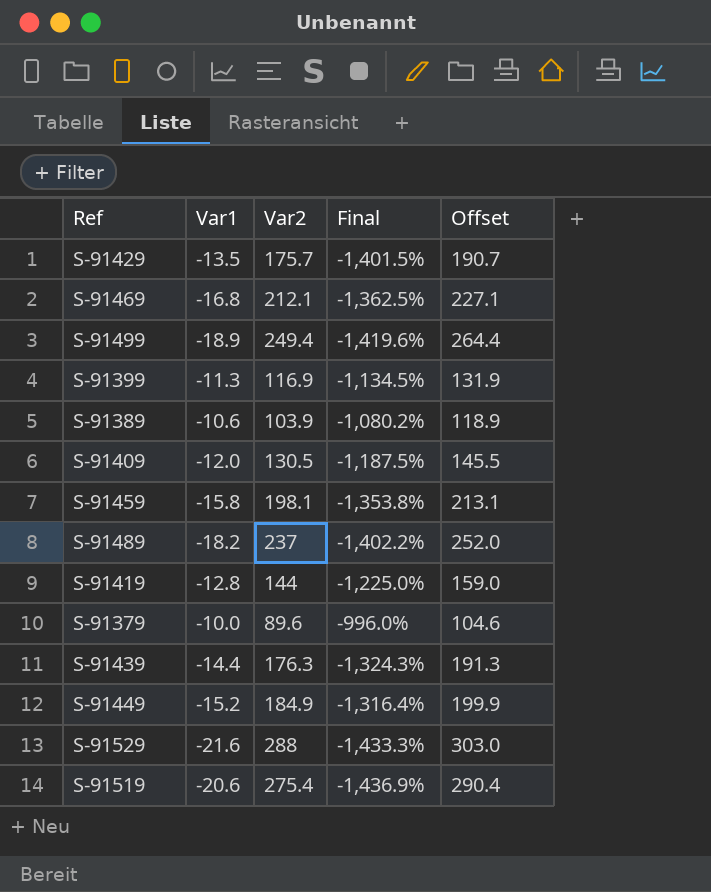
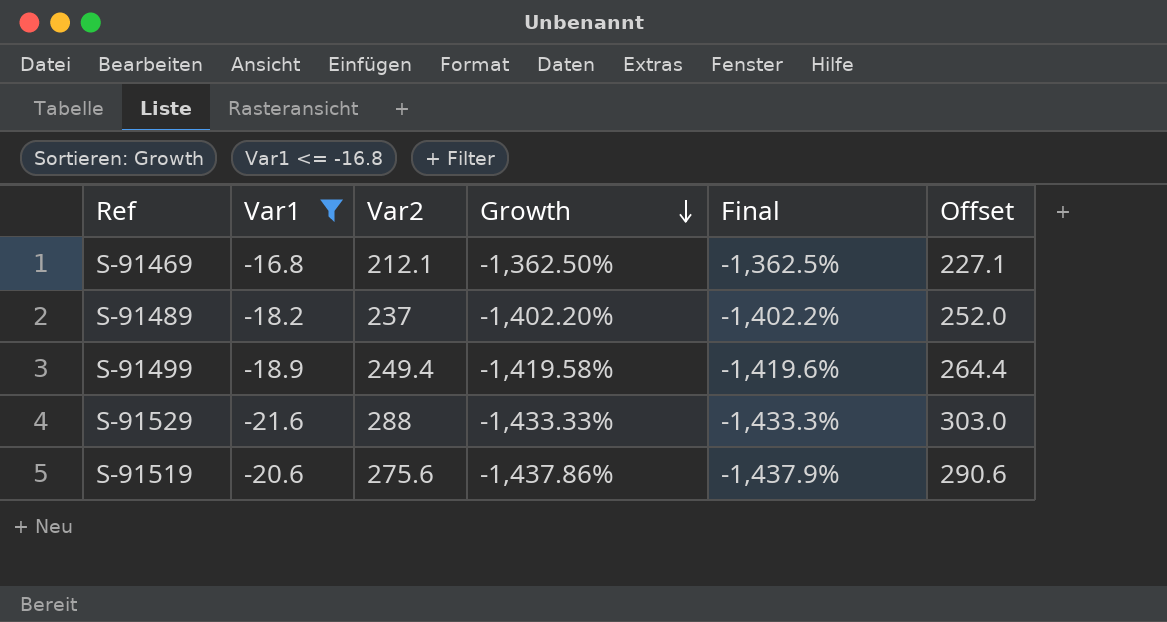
filter: none -> Var1 <= -16.8
row order: none -> Growth descending
column Growth | formula: none -> ([Var2] - [Var1]) / [Var1]
S-91519 | Var2: 275.4 -> 275.6
S-91519 | Final: -1,436.9% -> -1,437.9%
S-91519 | Offset: 290.4 -> 290.6

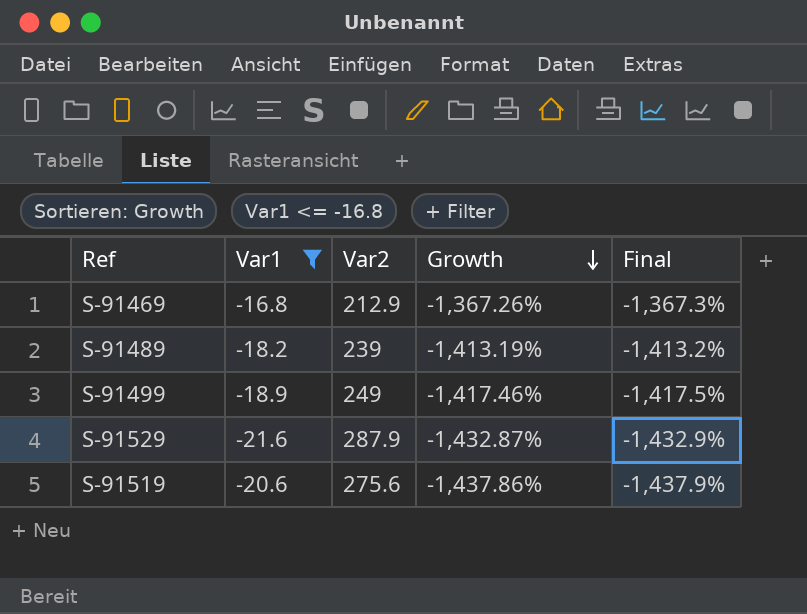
column Offset | formula: [Var2] + 15 -> none
S-91469 | Var2: 212.1 -> 212.9
S-91469 | Growth: -1,362.50% -> -1,367.26%
S-91469 | Final: -1,362.5% -> -1,367.3%
S-91489 | Var2: 237 -> 239
S-91489 | Growth: -1,402.20% -> -1,413.19%
S-91489 | Final: -1,402.2% -> -1,413.2%
S-91499 | Var2: 249.4 -> 249
S-91499 | Growth: -1,419.58% -> -1,417.46%
S-91499 | Final: -1,419.6% -> -1,417.5%
S-91529 | Var2: 288 -> 287.9
S-91529 | Growth: -1,433.33% -> -1,432.87%
S-91529 | Final: -1,433.3% -> -1,432.9%

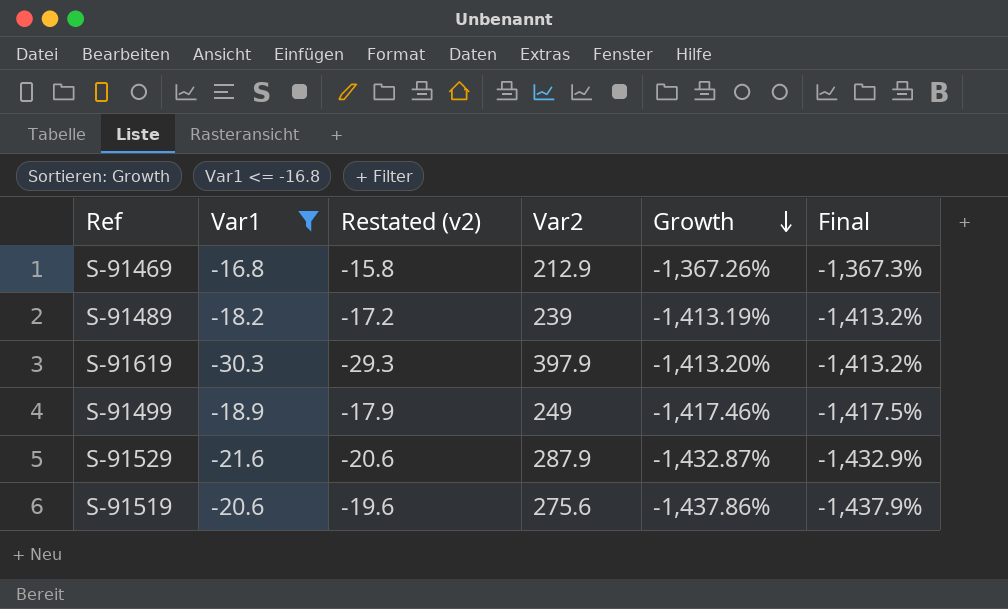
column Restated (v2) | formula: none -> [Var1] + 1
row S-91619: none -> -30.3 | -29.3 | 397.9 | -1,413.20% | -1,413.2%

